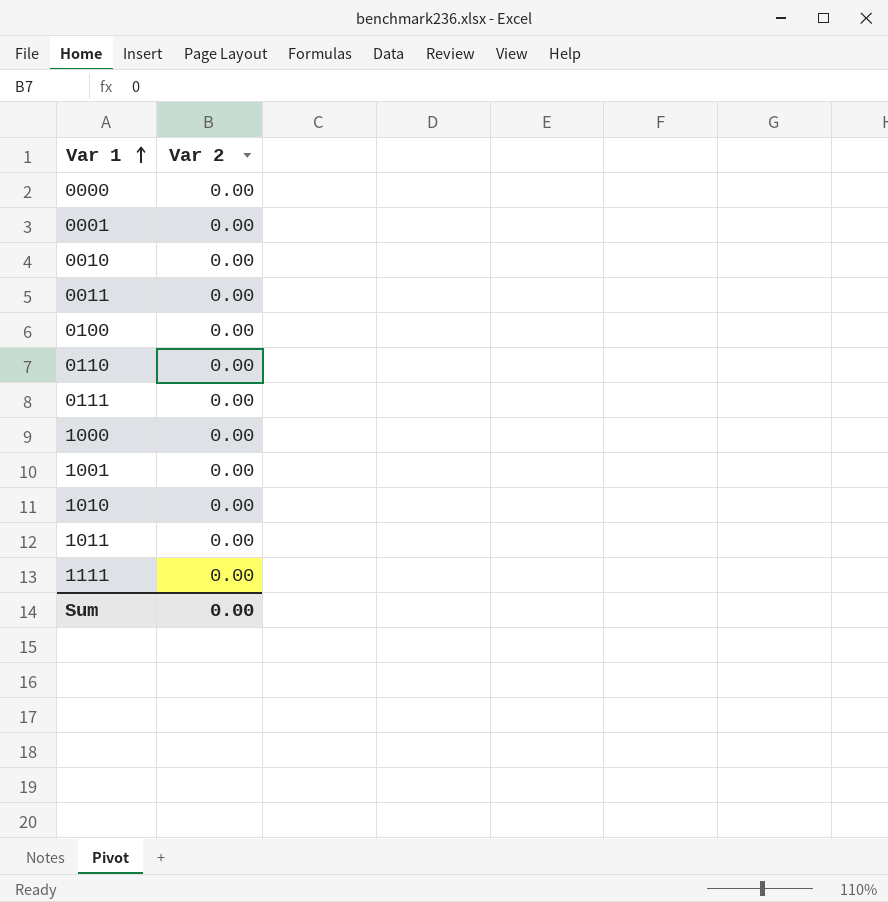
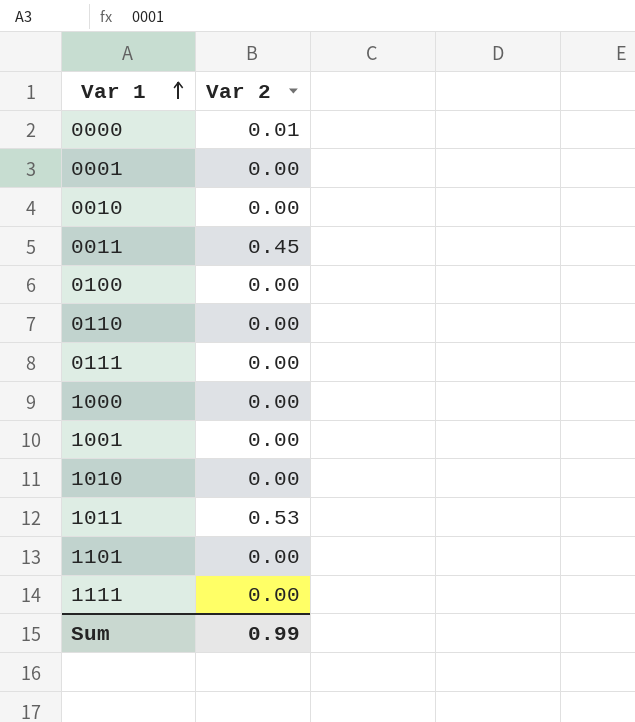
0000 | Var 2: 0.00 -> 0.01
0011 | Var 2: 0.00 -> 0.45
1011 | Var 2: 0.00 -> 0.53
row 1101: none -> 0.00
Sum | Var 2: 0.00 -> 0.99

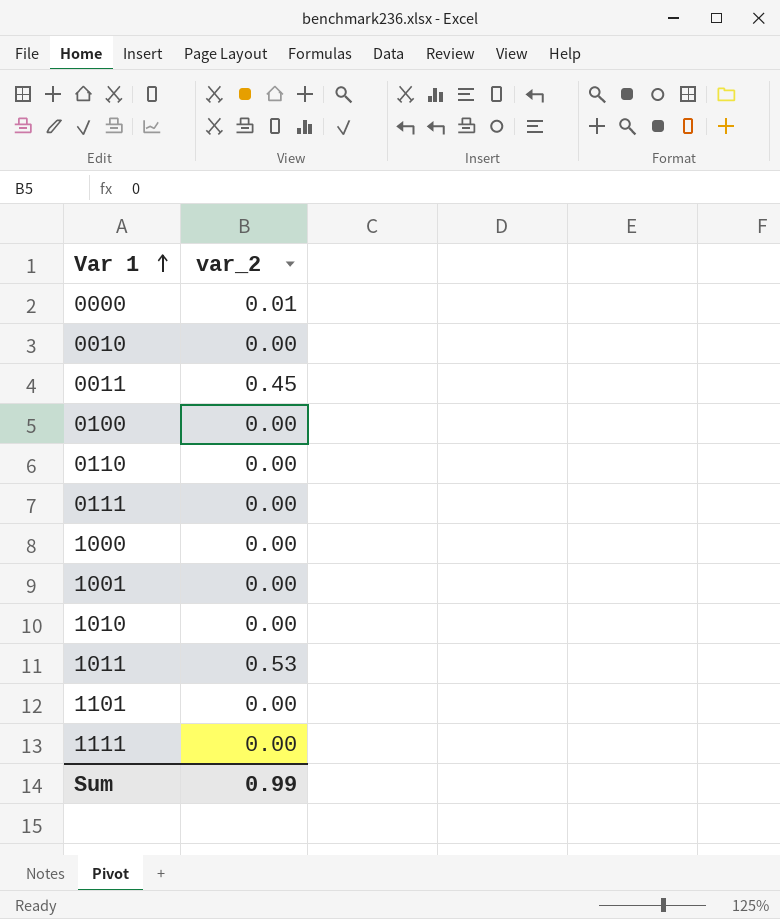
column name: Var 2 -> var_2
row 0001: 0.00 -> none

